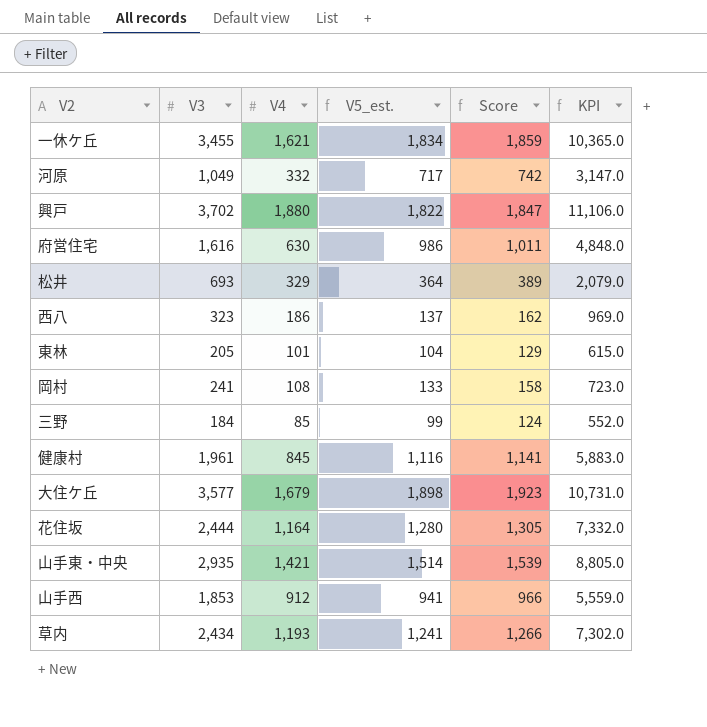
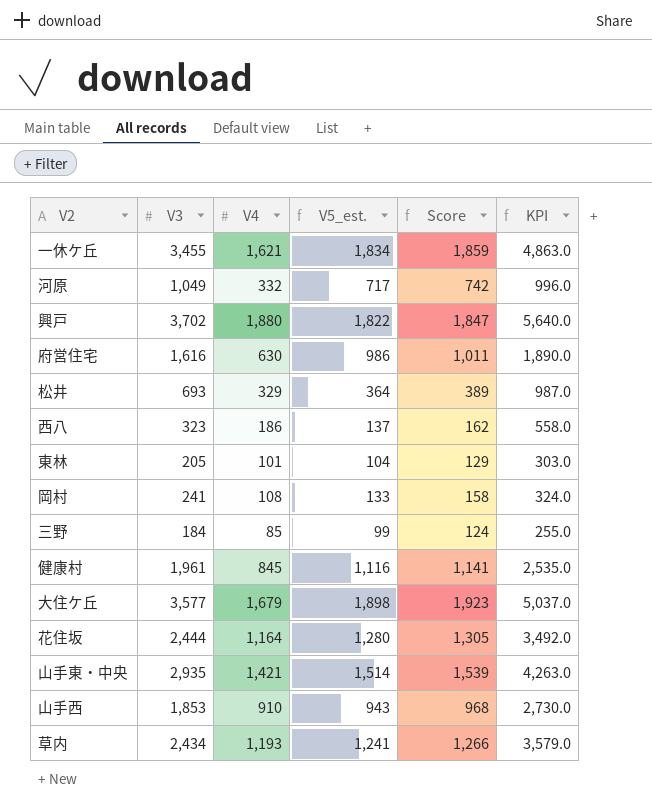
column KPI | formula: [V3] * 3 -> [V4] * 3
山手西 | V4: 912 -> 910
山手西 | V5_est.: 941 -> 943
山手西 | Score: 966 -> 968

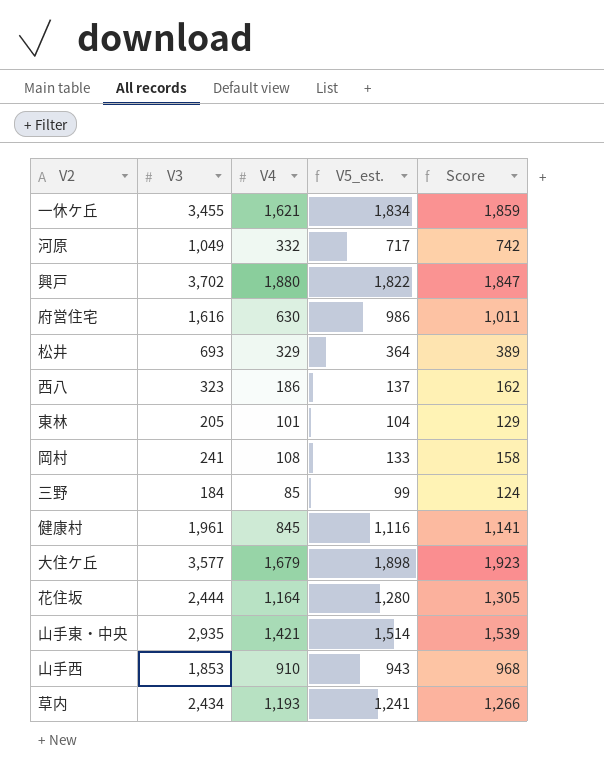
column KPI | formula: [V4] * 3 -> none

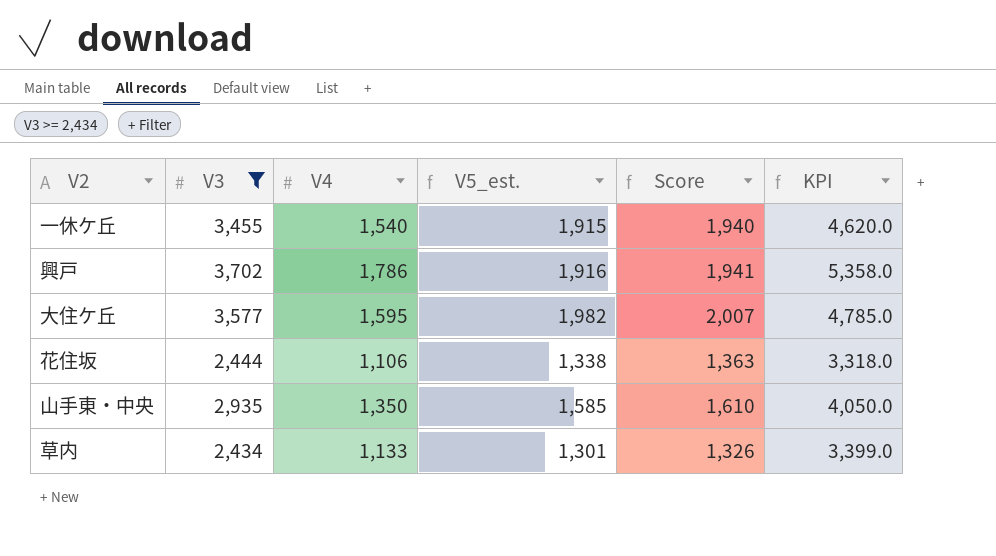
filter: none -> V3 >= 2,434
column KPI | formula: none -> [V4] * 3
一休ケ丘 | V4: 1,621 -> 1,540
一休ケ丘 | V5_est.: 1,834 -> 1,915
一休ケ丘 | Score: 1,859 -> 1,940
興戸 | V4: 1,880 -> 1,786
興戸 | V5_est.: 1,822 -> 1,916
興戸 | Score: 1,847 -> 1,941
大住ケ丘 | V4: 1,679 -> 1,595
大住ケ丘 | V5_est.: 1,898 -> 1,982
大住ケ丘 | Score: 1,923 -> 2,007
花住坂 | V4: 1,164 -> 1,106
花住坂 | V5_est.: 1,280 -> 1,338
花住坂 | Score: 1,305 -> 1,363
山手東・中央 | V4: 1,421 -> 1,350
山手東・中央 | V5_est.: 1,514 -> 1,585
山手東・中央 | Score: 1,539 -> 1,610
草内 | V4: 1,193 -> 1,133
草内 | V5_est.: 1,241 -> 1,301
草内 | Score: 1,266 -> 1,326

